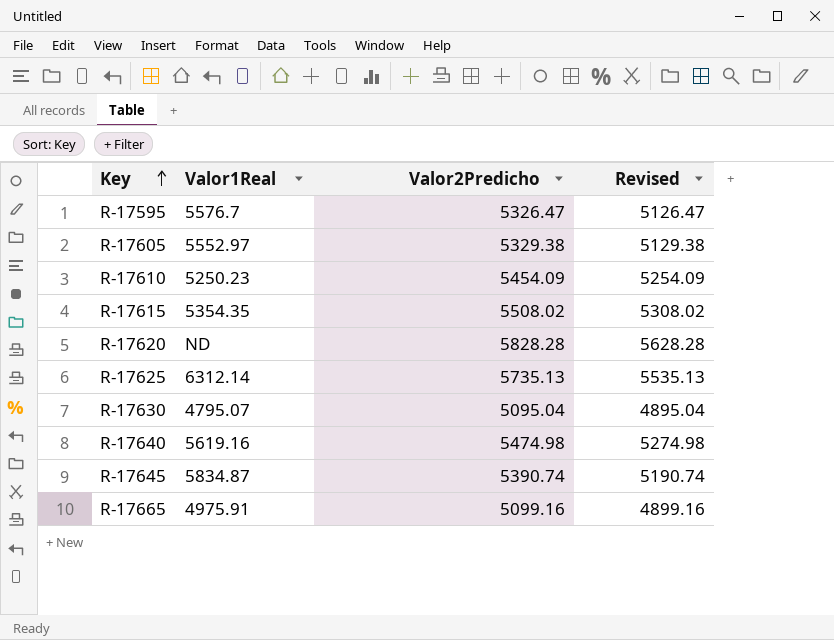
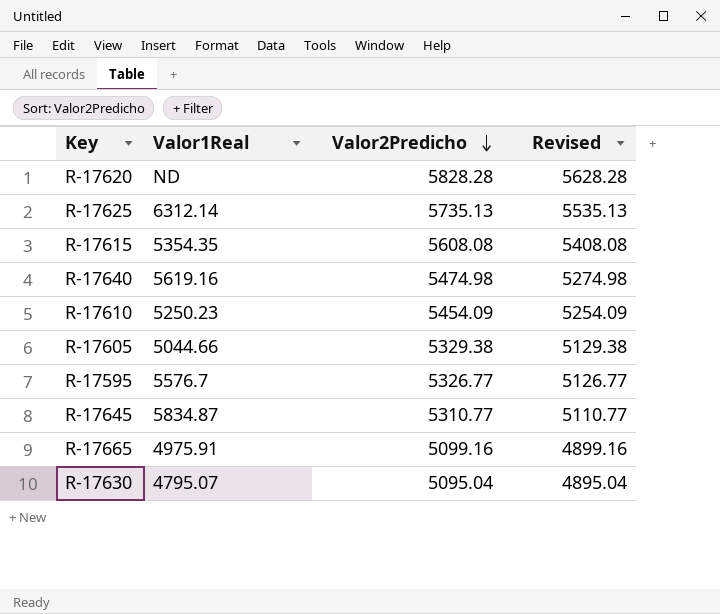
row order: Key ascending -> Valor2Predicho descending
R-17615 | Valor2Predicho: 5508.02 -> 5608.08
R-17615 | Revised: 5308.02 -> 5408.08
R-17605 | Valor1Real: 5552.97 -> 5044.66
R-17595 | Valor2Predicho: 5326.47 -> 5326.77
R-17595 | Revised: 5126.47 -> 5126.77
R-17645 | Valor2Predicho: 5390.74 -> 5310.77
R-17645 | Revised: 5190.74 -> 5110.77

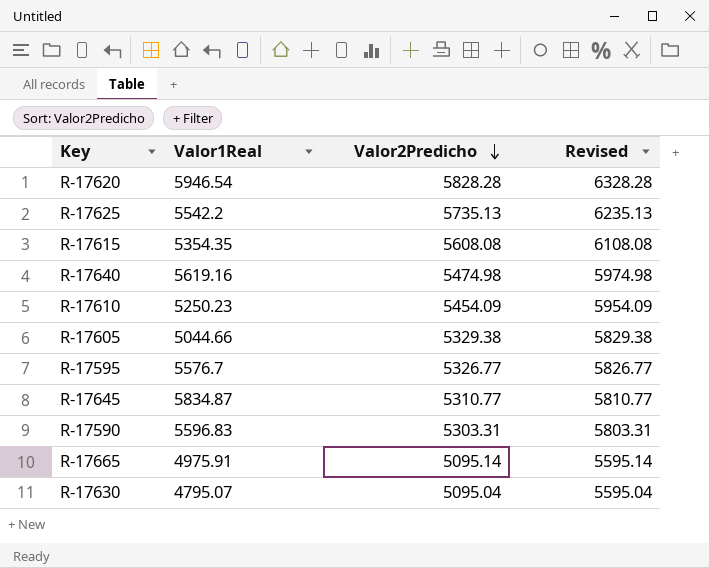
column Revised | formula: [Valor2Predicho] - 200 -> [Valor2Predicho] + 500
R-17620 | Valor1Real: ND -> 5946.54
R-17625 | Valor1Real: 6312.14 -> 5542.2
row R-17590: none -> 5596.83 | 5303.31 | 5803.31
R-17665 | Valor2Predicho: 5099.16 -> 5095.14

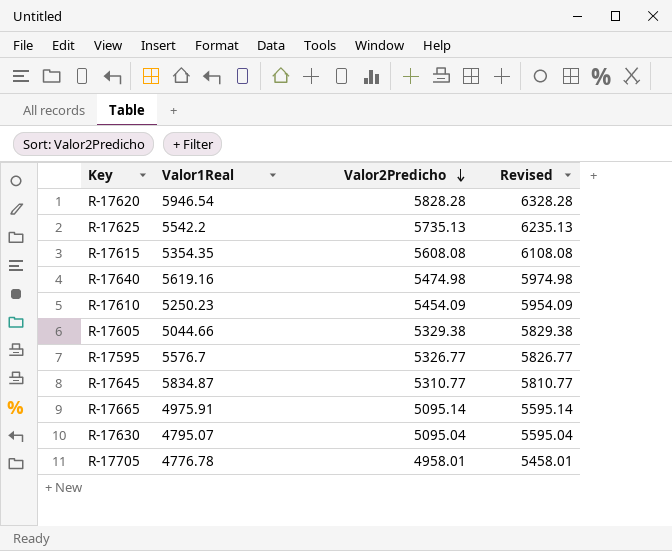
row R-17590: 5596.83 | 5303.31 | 5803.31 -> none
row R-17705: none -> 4776.78 | 4958.01 | 5458.01

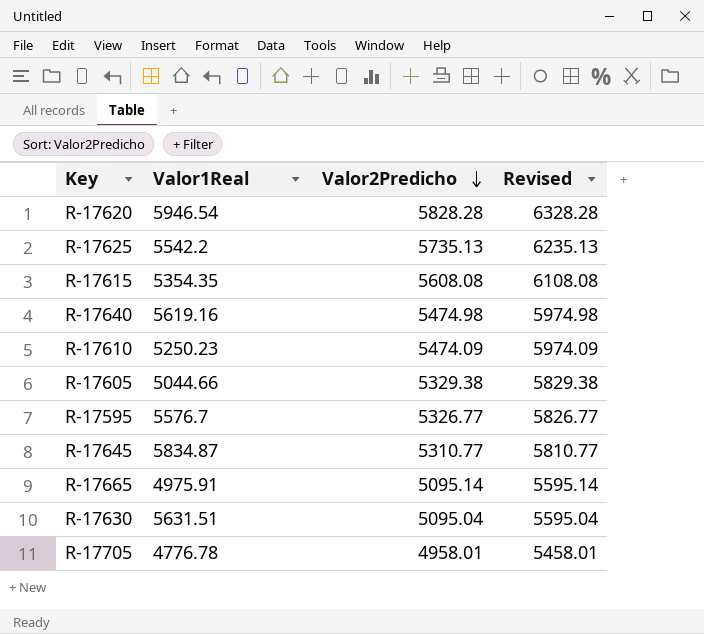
R-17610 | Valor2Predicho: 5454.09 -> 5474.09
R-17610 | Revised: 5954.09 -> 5974.09
R-17630 | Valor1Real: 4795.07 -> 5631.51

